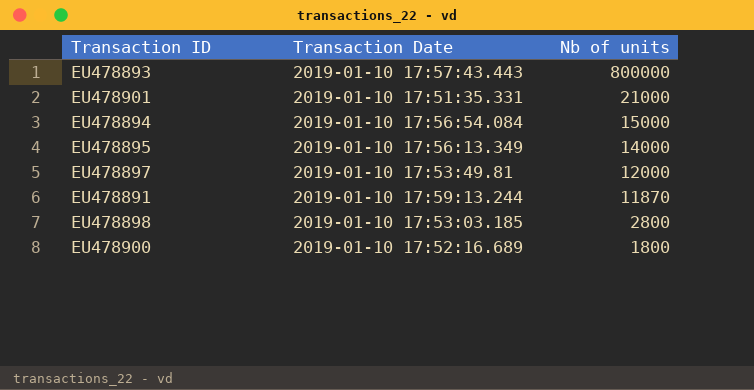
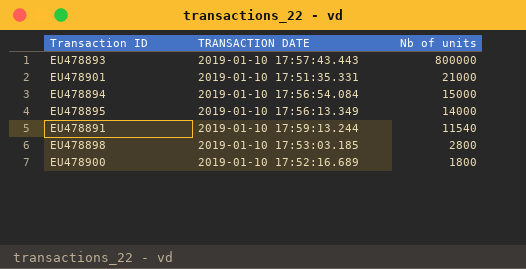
column name: Transaction Date -> TRANSACTION DATE
row EU478897: 2019-01-10 17:53:49.81 | 12000 -> none
EU478891 | Nb of units: 11870 -> 11540

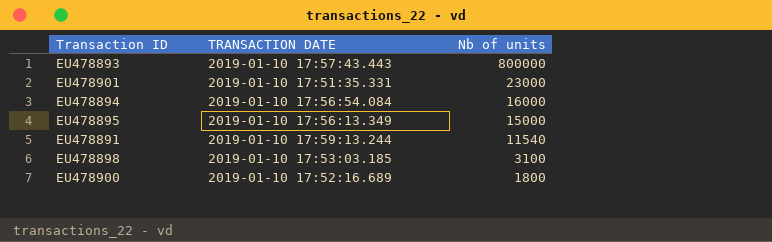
EU478901 | Nb of units: 21000 -> 23000
EU478894 | Nb of units: 15000 -> 16000
EU478895 | Nb of units: 14000 -> 15000
EU478898 | Nb of units: 2800 -> 3100

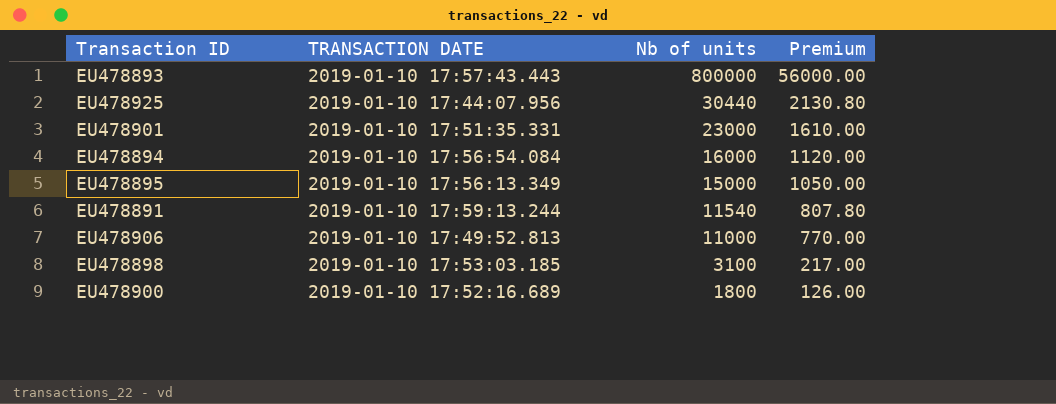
column Premium | formula: none -> [Nb of units] * 0.07
row EU478925: none -> 2019-01-10 17:44:07.956 | 30440 | 2130.80
row EU478906: none -> 2019-01-10 17:49:52.813 | 11000 | 770.00

